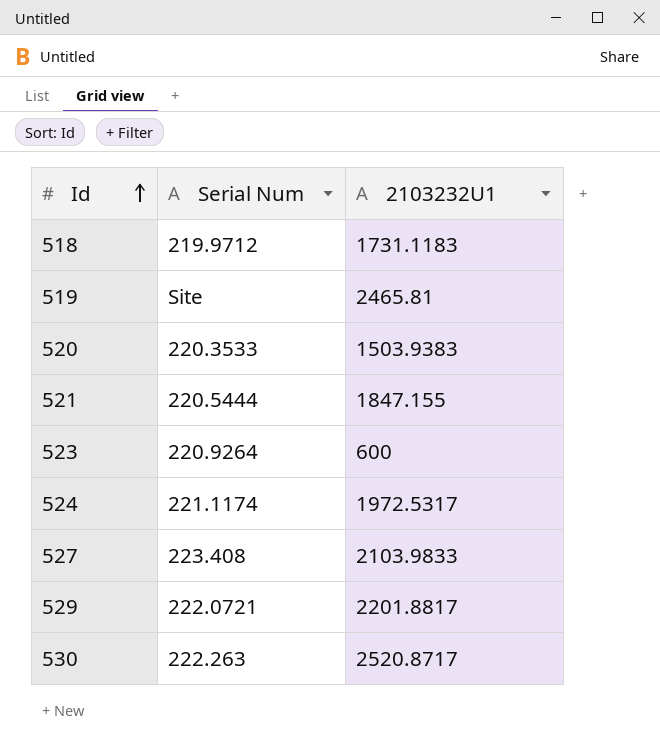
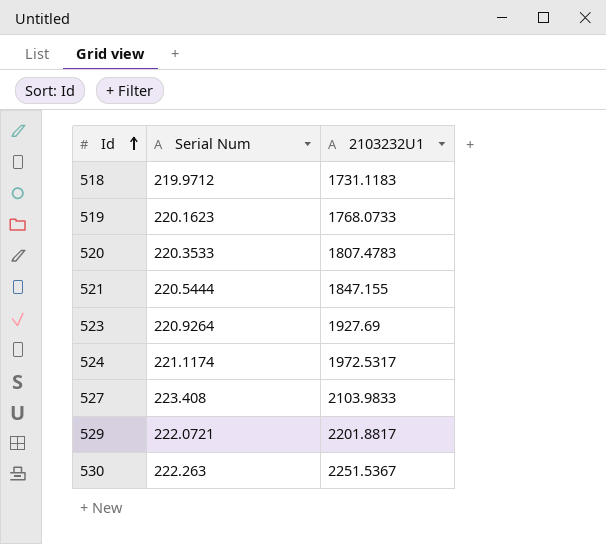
519 | Serial Num: Site -> 220.1623
519 | 2103232U1: 2465.81 -> 1768.0733
520 | 2103232U1: 1503.9383 -> 1807.4783
523 | 2103232U1: 600 -> 1927.69
530 | 2103232U1: 2520.8717 -> 2251.5367

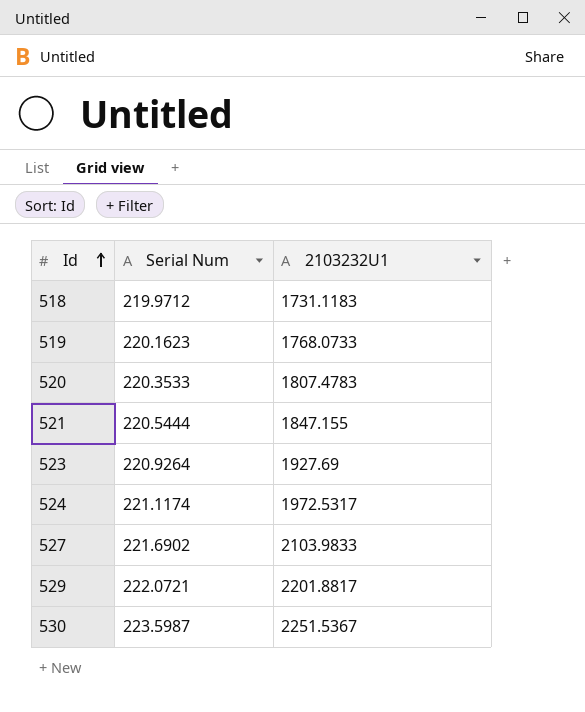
527 | Serial Num: 223.408 -> 221.6902
530 | Serial Num: 222.263 -> 223.5987

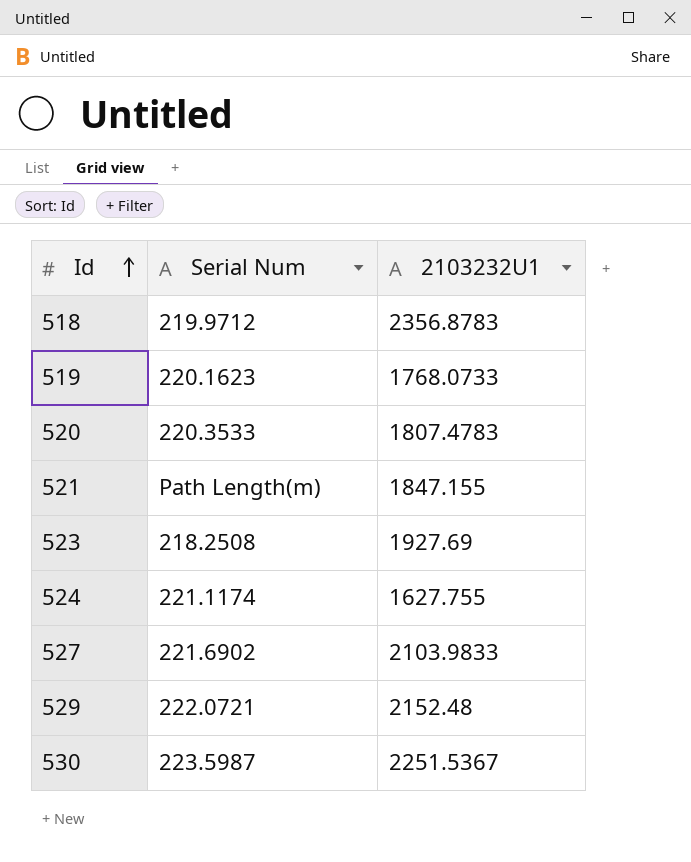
518 | 2103232U1: 1731.1183 -> 2356.8783
521 | Serial Num: 220.5444 -> Path Length(m)
523 | Serial Num: 220.9264 -> 218.2508
524 | 2103232U1: 1972.5317 -> 1627.755
529 | 2103232U1: 2201.8817 -> 2152.48

